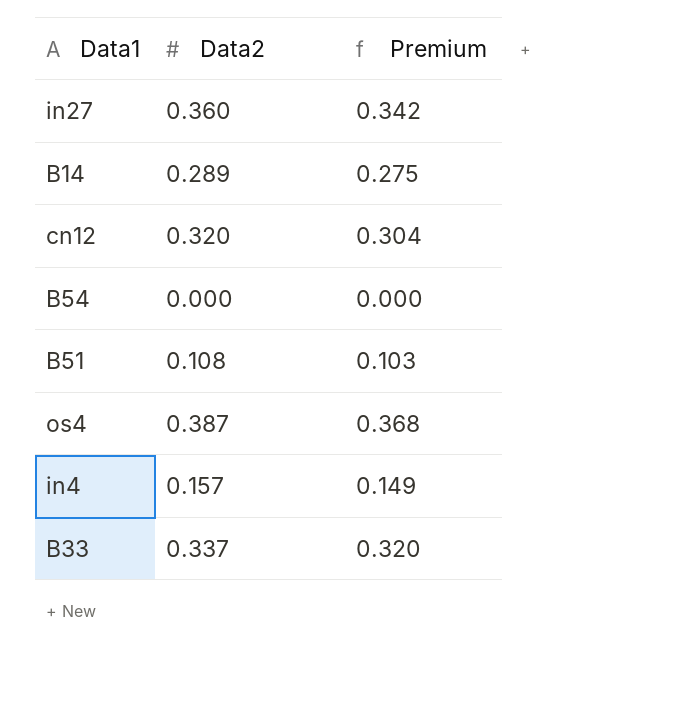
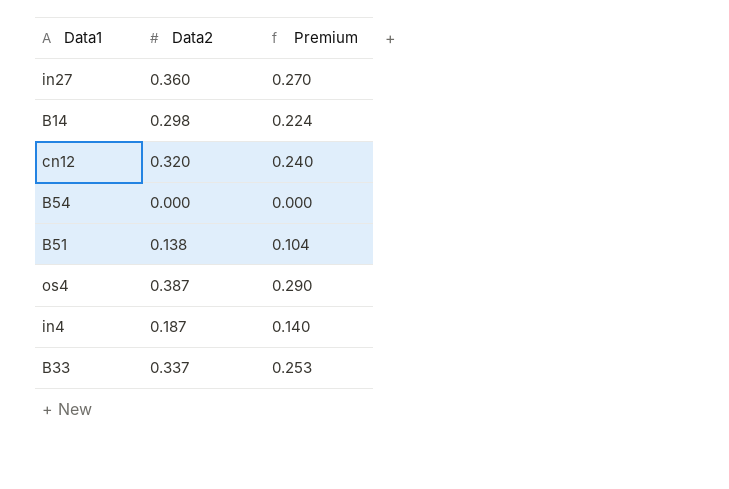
column Premium | formula: [Data2] * 0.95 -> [Data2] * 0.75
B14 | Data2: 0.289 -> 0.298
B51 | Data2: 0.108 -> 0.138
in4 | Data2: 0.157 -> 0.187

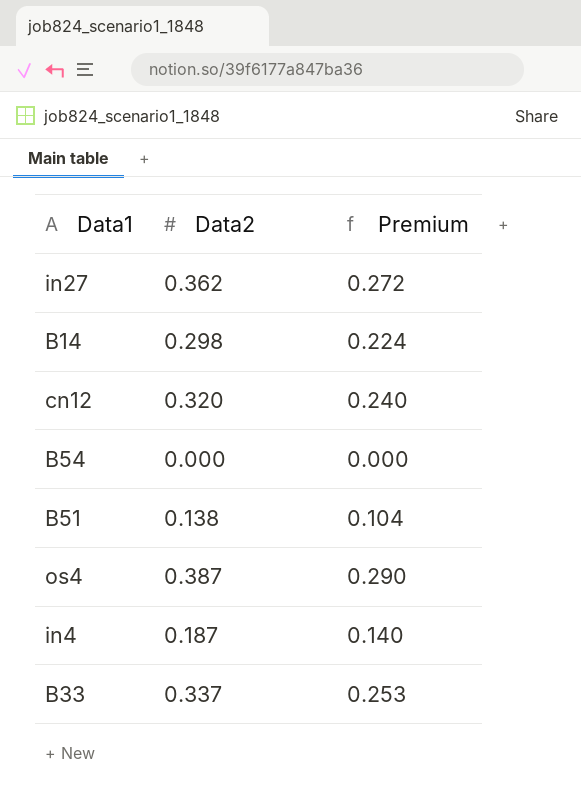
in27 | Data2: 0.360 -> 0.362
in27 | Premium: 0.270 -> 0.272

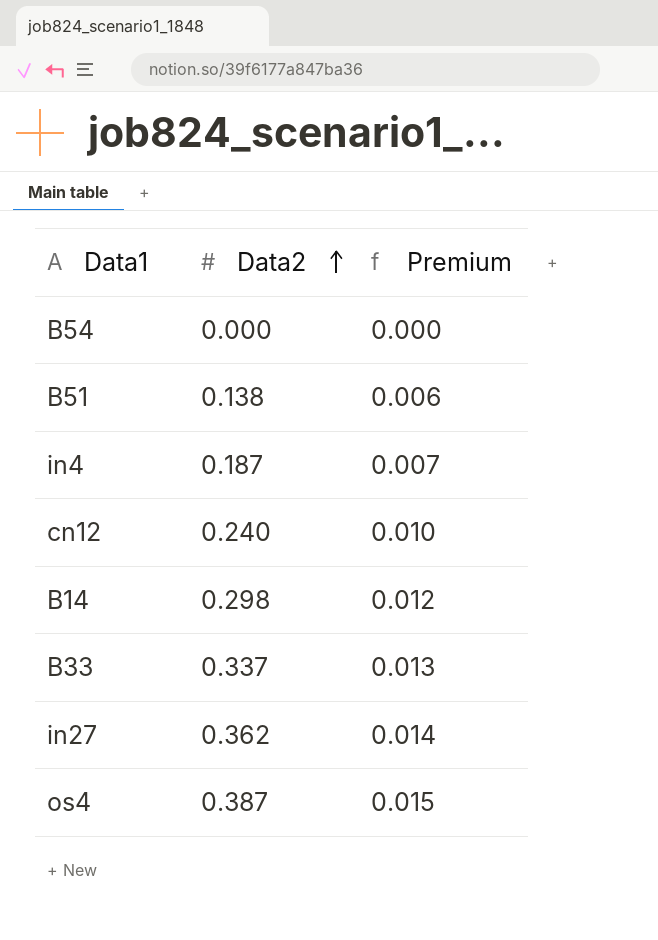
row order: none -> Data2 ascending
column Premium | formula: [Data2] * 0.75 -> [Data2] * 0.04
cn12 | Data2: 0.320 -> 0.240

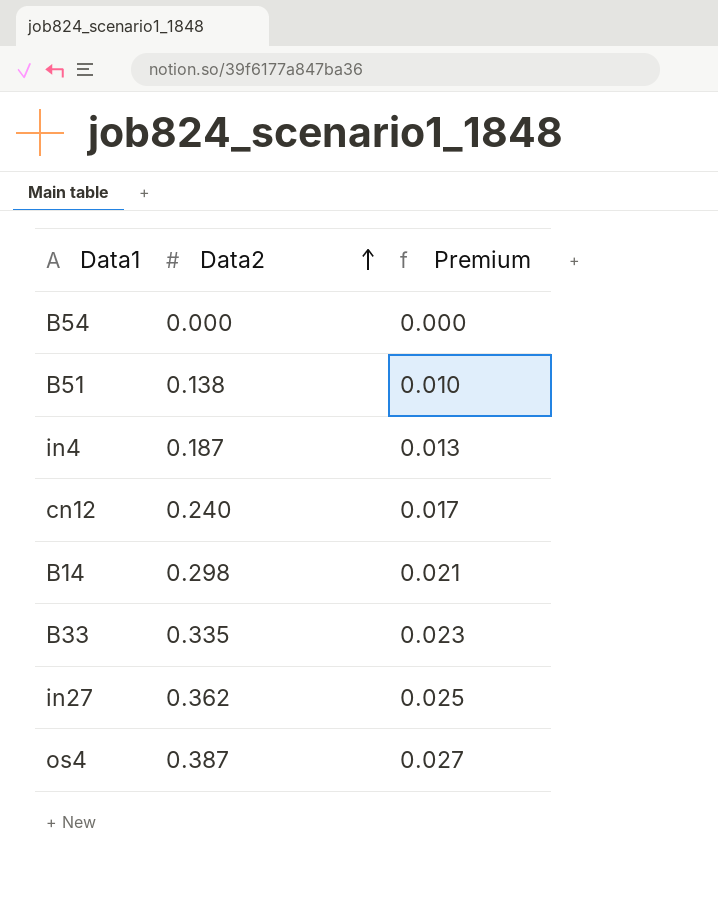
column Premium | formula: [Data2] * 0.04 -> [Data2] * 0.07
B33 | Data2: 0.337 -> 0.335

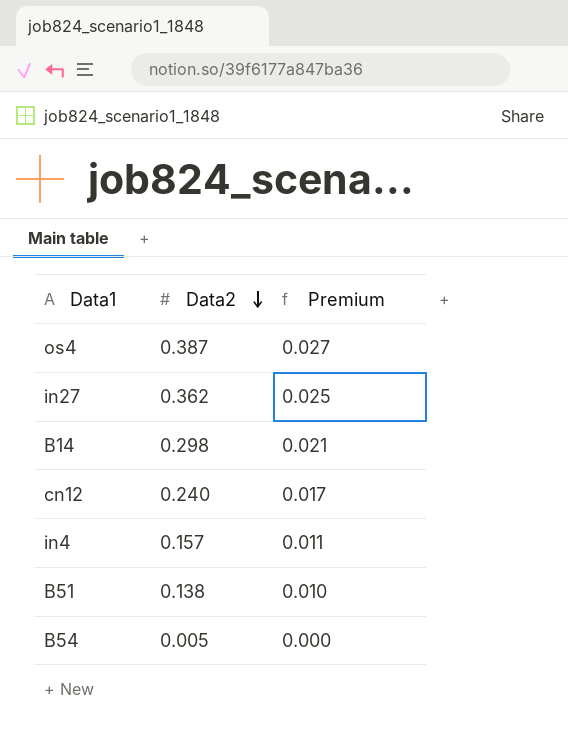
row order: Data2 ascending -> Data2 descending
row B33: 0.335 | 0.023 -> none
in4 | Data2: 0.187 -> 0.157
in4 | Premium: 0.013 -> 0.011
B54 | Data2: 0.000 -> 0.005

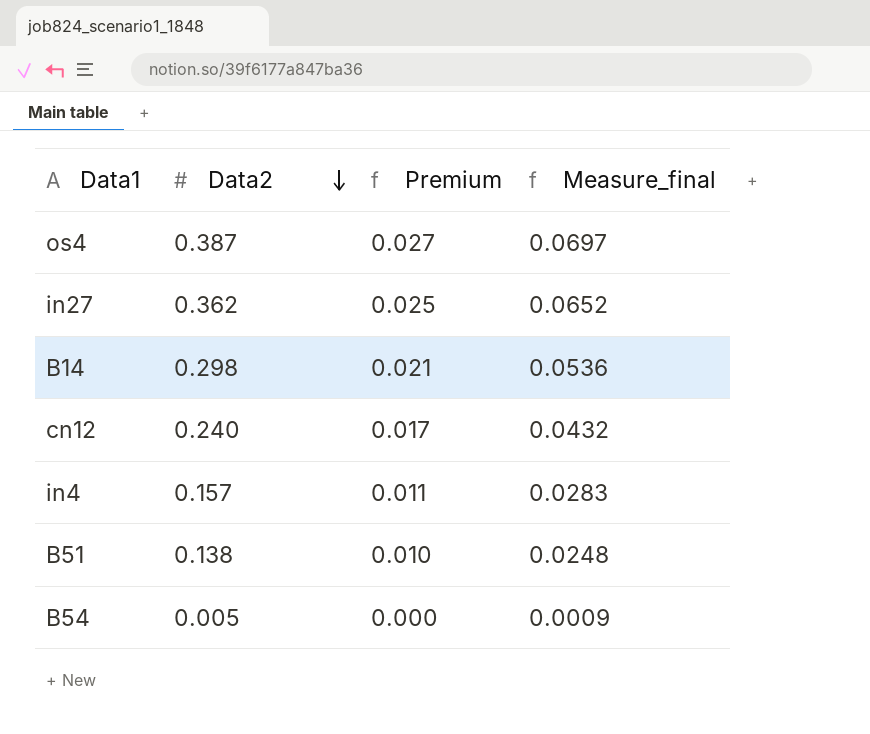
column Measure_final | formula: none -> [Data2] * 0.18

